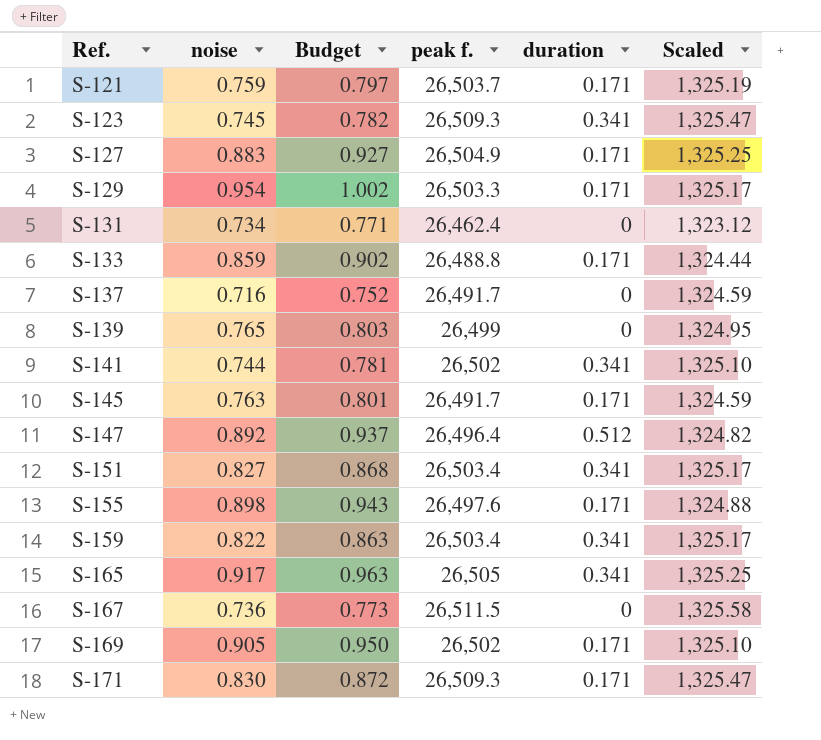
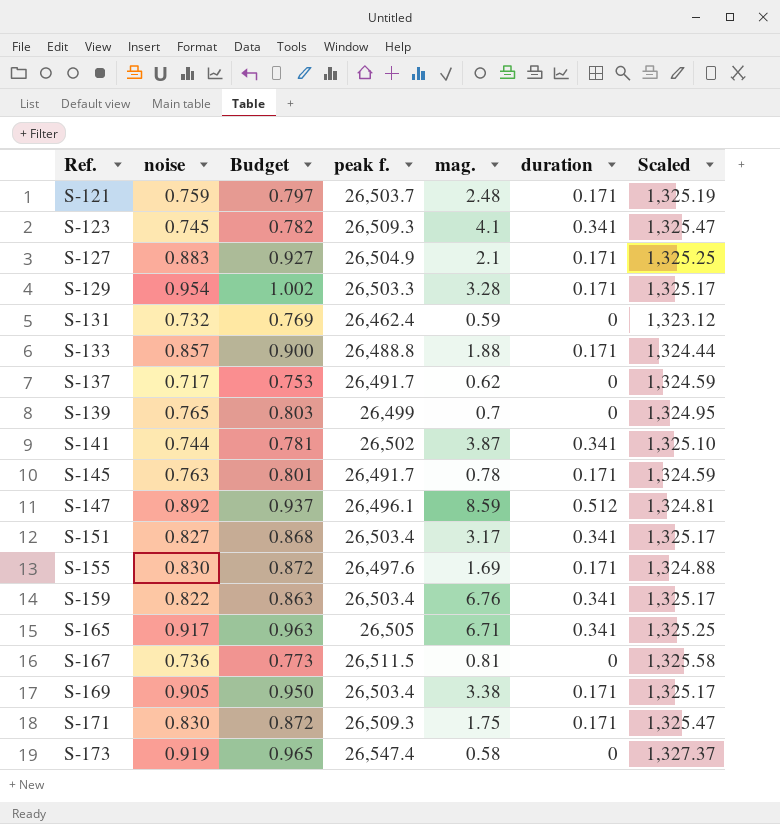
column mag. | position: none -> 5
S-131 | noise: 0.734 -> 0.732
S-131 | Budget: 0.771 -> 0.769
S-133 | noise: 0.859 -> 0.857
S-133 | Budget: 0.902 -> 0.900
S-137 | noise: 0.716 -> 0.717
S-137 | Budget: 0.752 -> 0.753
S-147 | peak f.: 26,496.4 -> 26,496.1
S-147 | Scaled: 1,324.82 -> 1,324.81
S-155 | noise: 0.898 -> 0.830
S-155 | Budget: 0.943 -> 0.872
S-169 | peak f.: 26,502 -> 26,503.4
S-169 | Scaled: 1,325.10 -> 1,325.17
row S-173: none -> 0.919 | 0.965 | 26,547.4 | 0.58 | 0 | 1,327.37

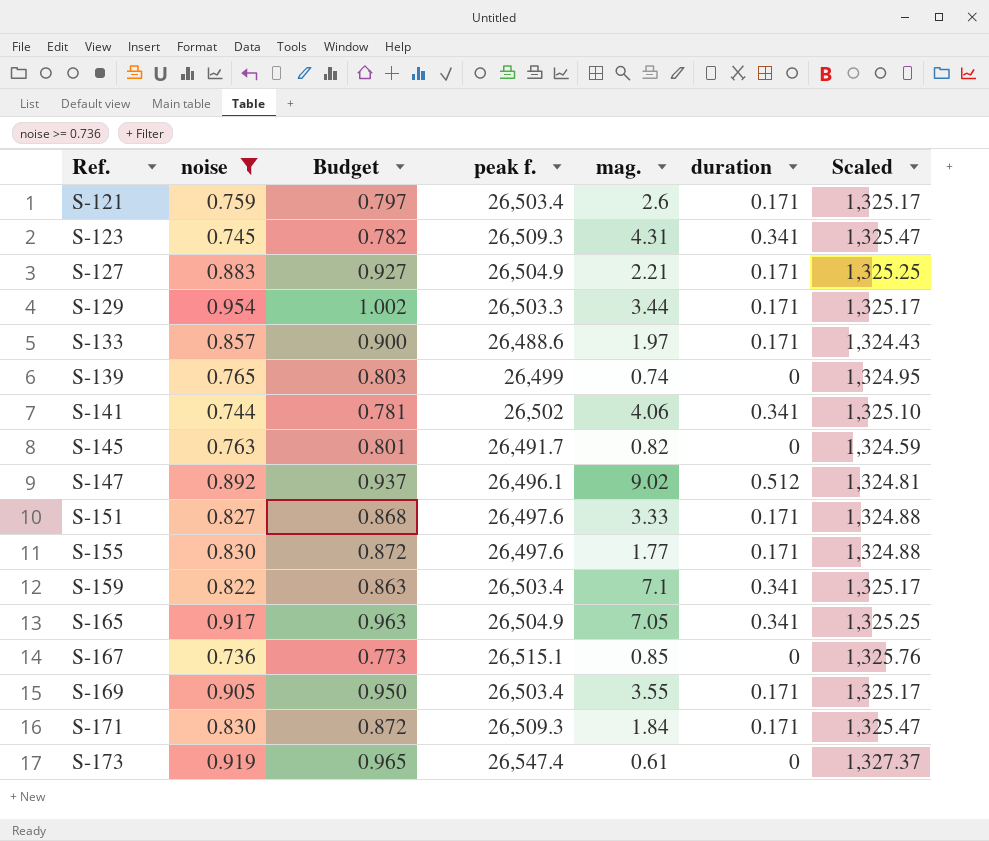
filter: none -> noise >= 0.736
S-121 | peak f.: 26,503.7 -> 26,503.4
S-121 | mag.: 2.48 -> 2.6
S-121 | Scaled: 1,325.19 -> 1,325.17
S-123 | mag.: 4.1 -> 4.31
S-127 | mag.: 2.1 -> 2.21
S-129 | mag.: 3.28 -> 3.44
S-133 | peak f.: 26,488.8 -> 26,488.6
S-133 | mag.: 1.88 -> 1.97
S-133 | Scaled: 1,324.44 -> 1,324.43
S-139 | mag.: 0.7 -> 0.74
S-141 | mag.: 3.87 -> 4.06
S-145 | mag.: 0.78 -> 0.82
S-145 | duration: 0.171 -> 0
S-147 | mag.: 8.59 -> 9.02
S-151 | peak f.: 26,503.4 -> 26,497.6
S-151 | mag.: 3.17 -> 3.33
S-151 | duration: 0.341 -> 0.171
S-151 | Scaled: 1,325.17 -> 1,324.88
S-155 | mag.: 1.69 -> 1.77
S-159 | mag.: 6.76 -> 7.1
S-165 | peak f.: 26,505 -> 26,504.9
S-165 | mag.: 6.71 -> 7.05
S-167 | peak f.: 26,511.5 -> 26,515.1
S-167 | mag.: 0.81 -> 0.85
S-167 | Scaled: 1,325.58 -> 1,325.76
S-169 | mag.: 3.38 -> 3.55
S-171 | mag.: 1.75 -> 1.84
S-173 | mag.: 0.58 -> 0.61

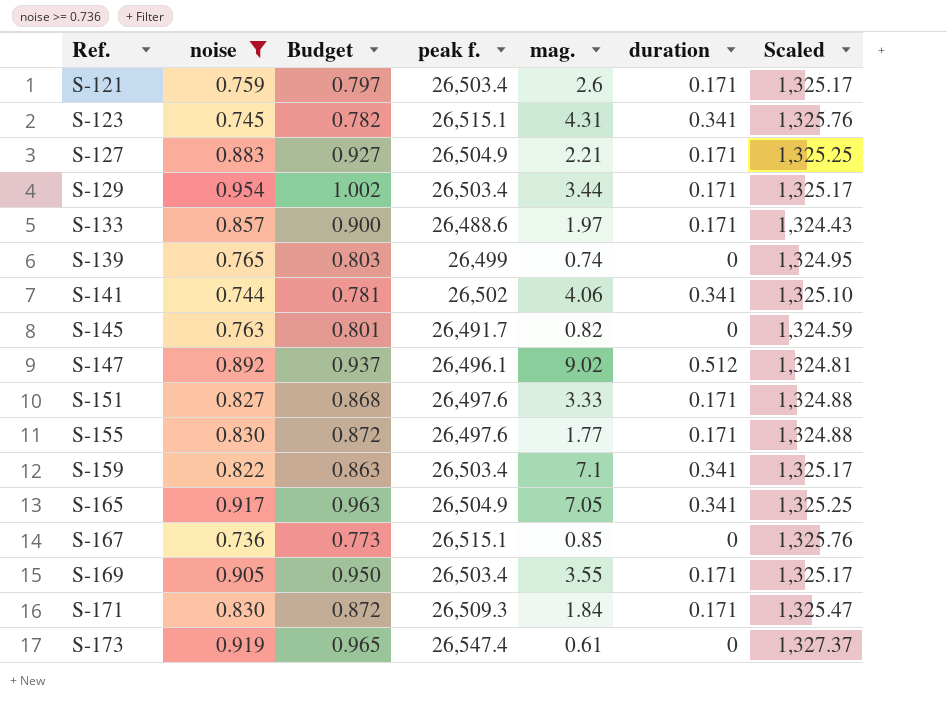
S-123 | peak f.: 26,509.3 -> 26,515.1
S-123 | Scaled: 1,325.47 -> 1,325.76
S-129 | peak f.: 26,503.3 -> 26,503.4

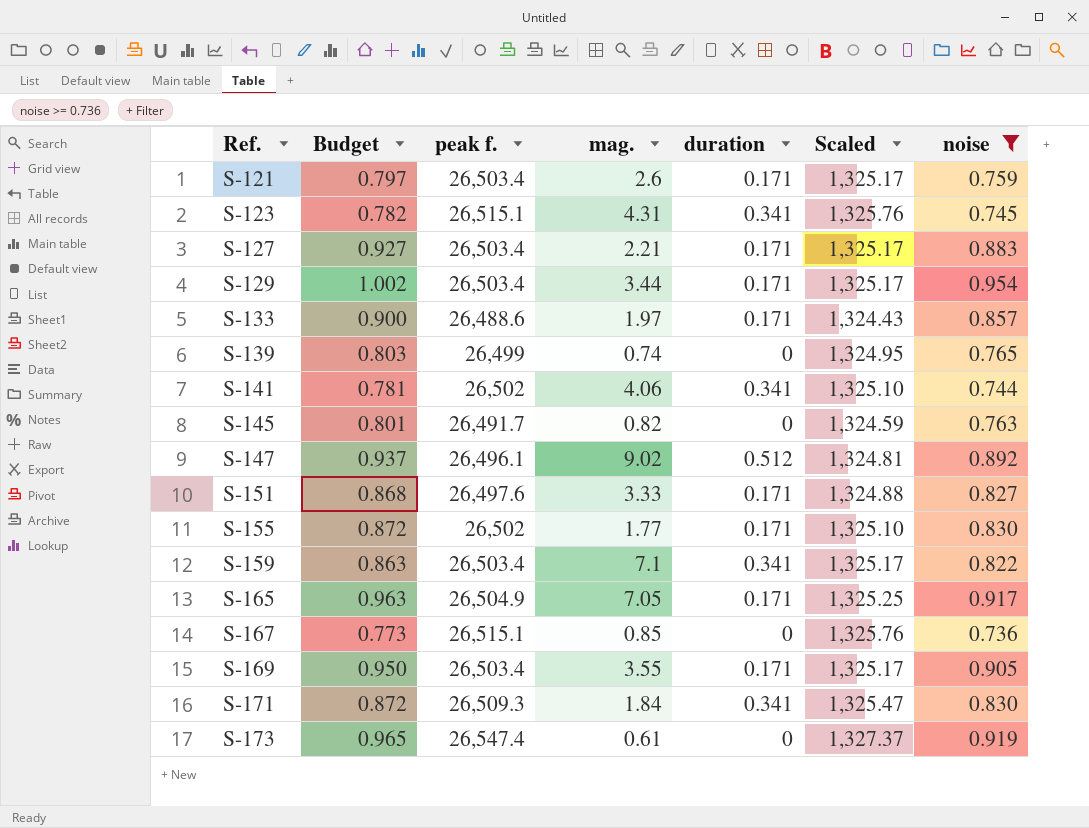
column noise | position: 2 -> 7
S-127 | peak f.: 26,504.9 -> 26,503.4
S-127 | Scaled: 1,325.25 -> 1,325.17
S-155 | peak f.: 26,497.6 -> 26,502
S-155 | Scaled: 1,324.88 -> 1,325.10
S-165 | duration: 0.341 -> 0.171
S-171 | duration: 0.171 -> 0.341

